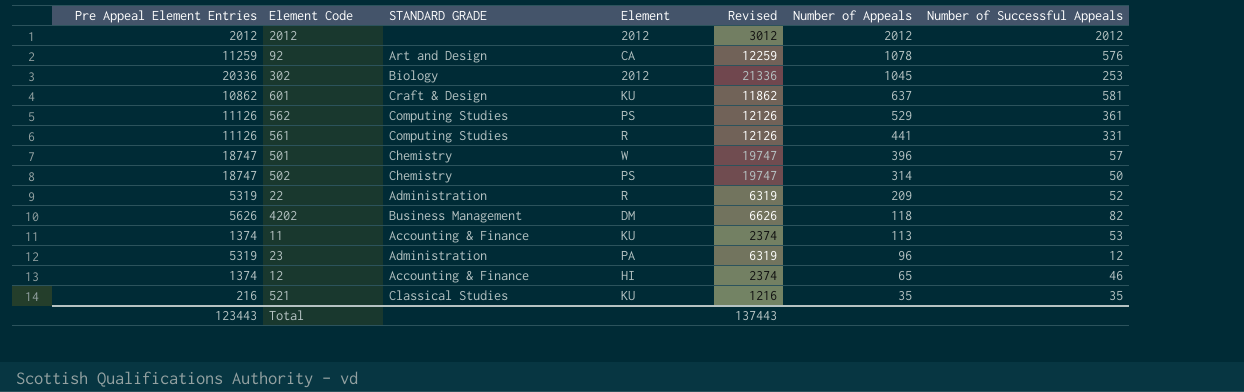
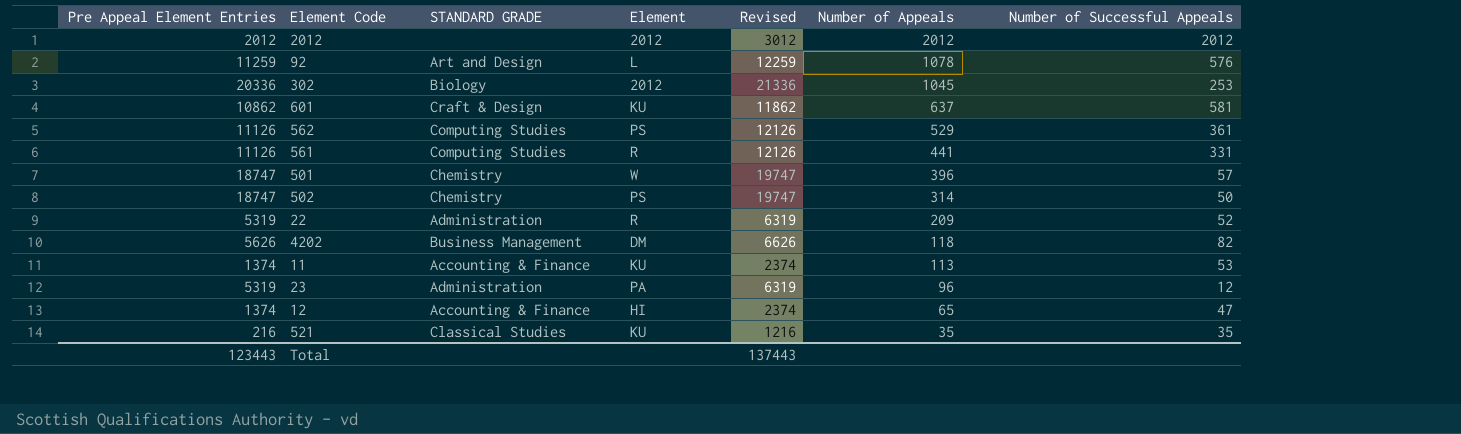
92 | Element: CA -> L
12 | Number of Successful Appeals: 46 -> 47

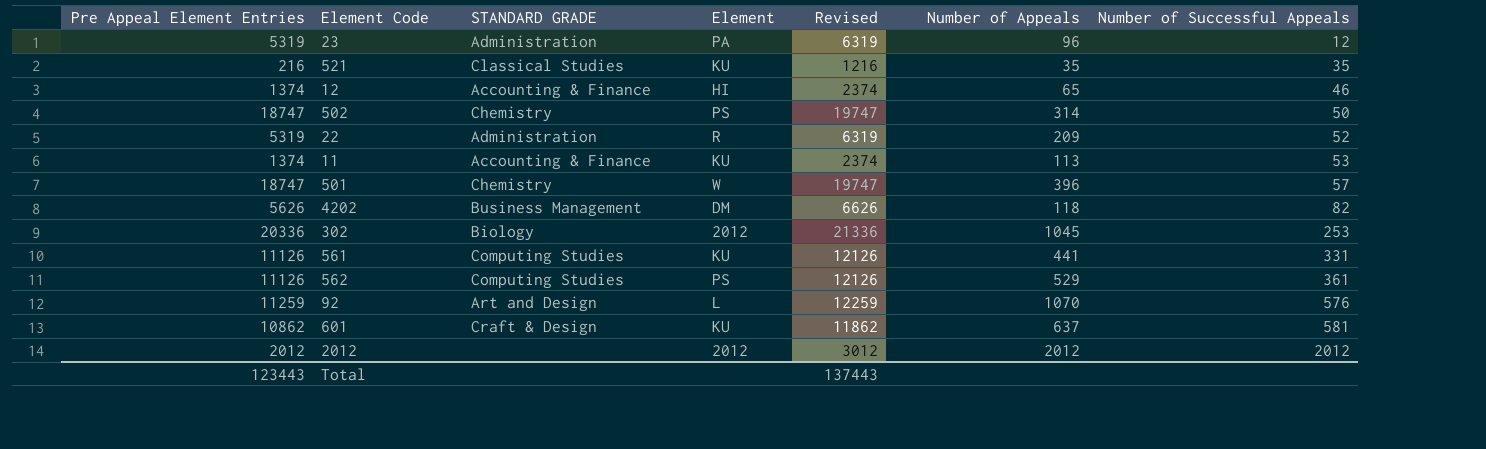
row order: Number of Appeals descending -> Number of Successful Appeals ascending
12 | Number of Successful Appeals: 47 -> 46
561 | Element: R -> KU
92 | Number of Appeals: 1078 -> 1070

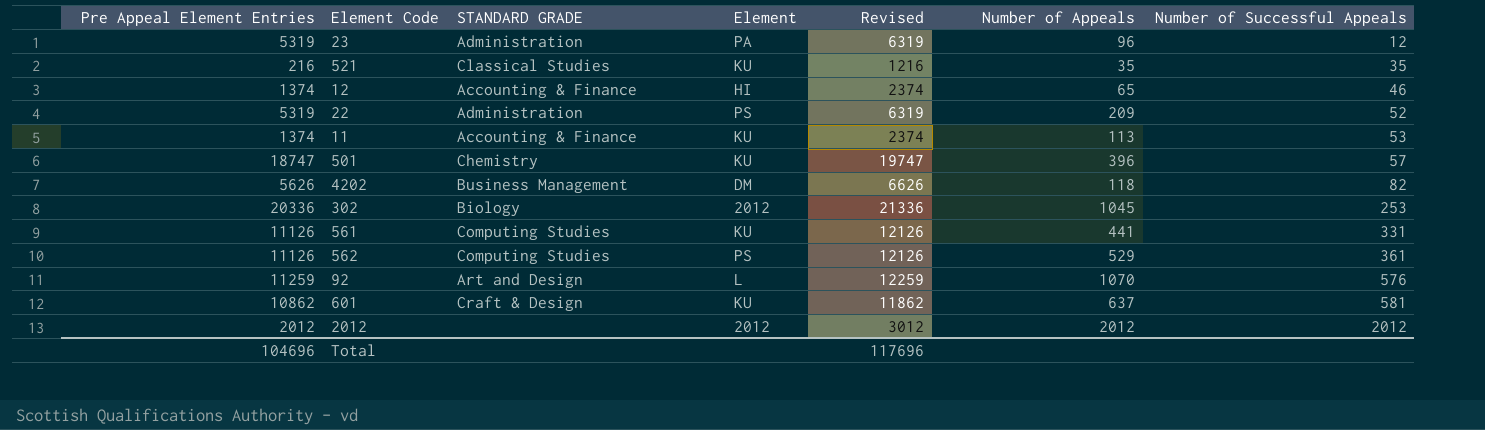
row 502: 18747 | Chemistry | PS | 19747 | 314 | 50 -> none
22 | Element: R -> PS
501 | Element: W -> KU
Total | Pre Appeal Element Entries: 123443 -> 104696
Total | Revised: 137443 -> 117696

